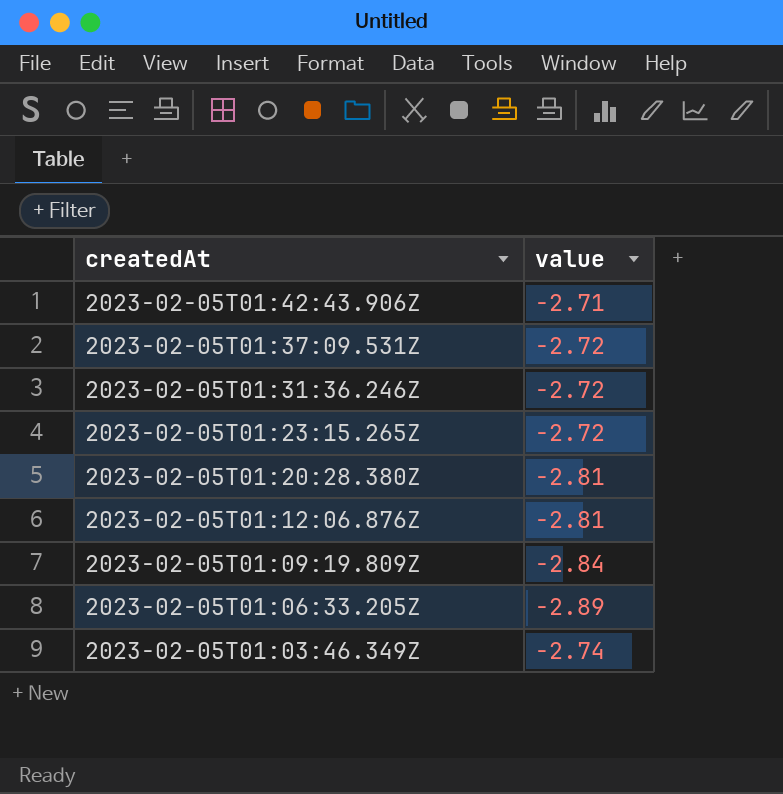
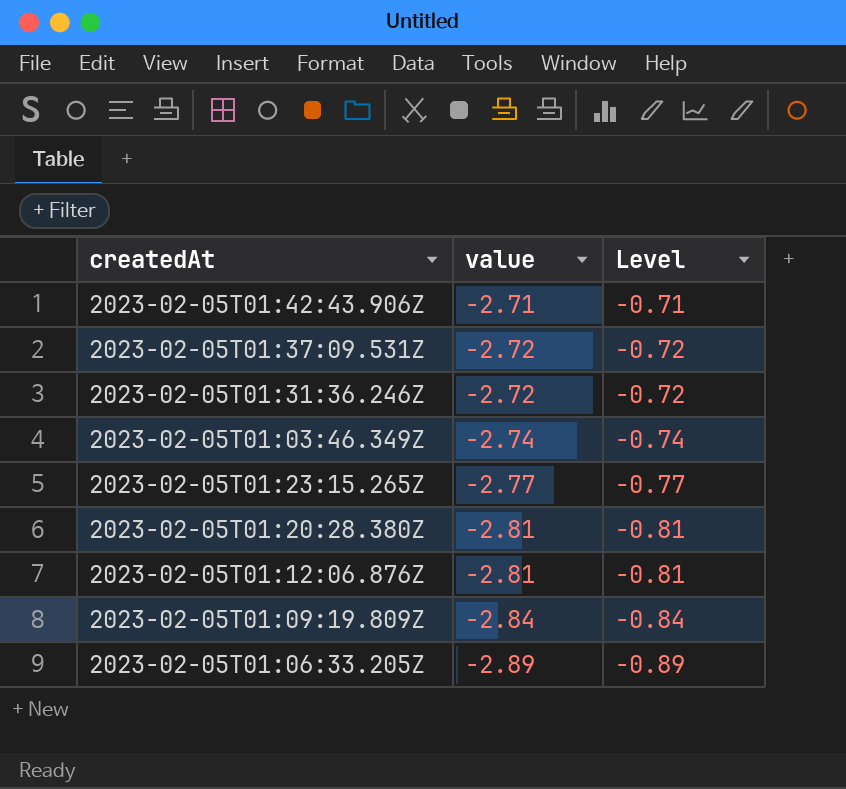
row order: createdAt descending -> value descending
column Level | formula: none -> [value] + 2
2023-02-05T01:23:15.265Z | value: -2.72 -> -2.77

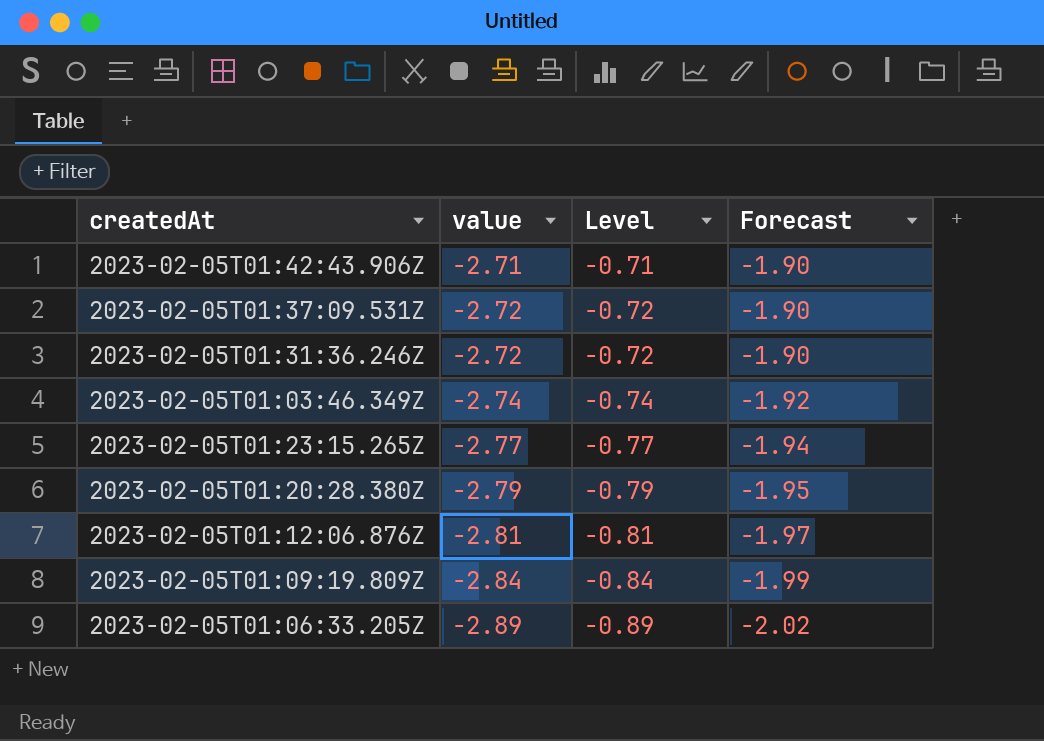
column Forecast | formula: none -> [value] * 0.7
2023-02-05T01:20:28.380Z | value: -2.81 -> -2.79
2023-02-05T01:20:28.380Z | Level: -0.81 -> -0.79

